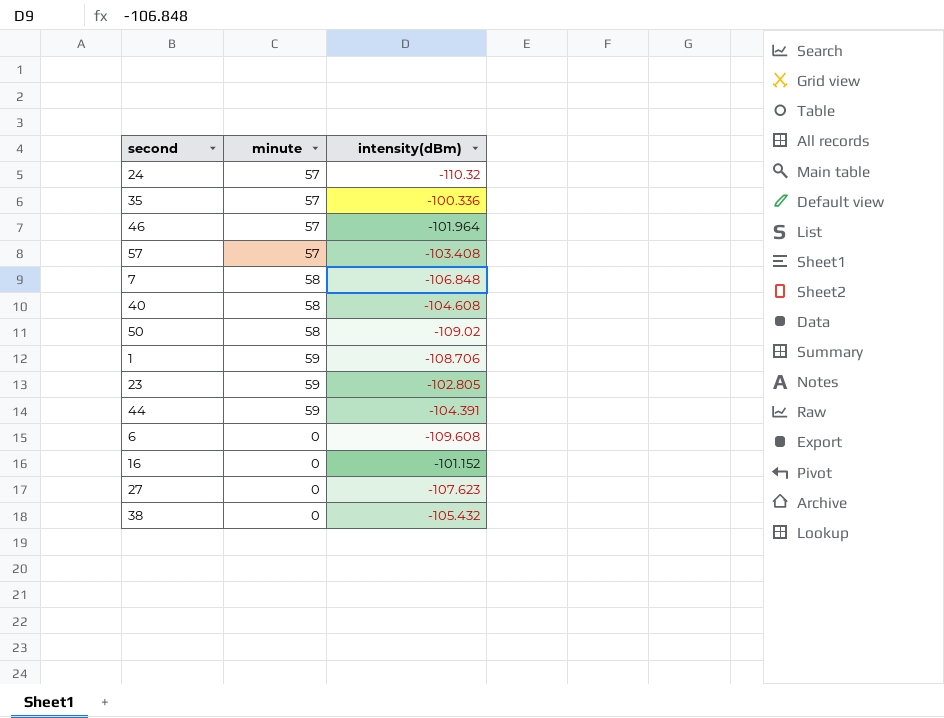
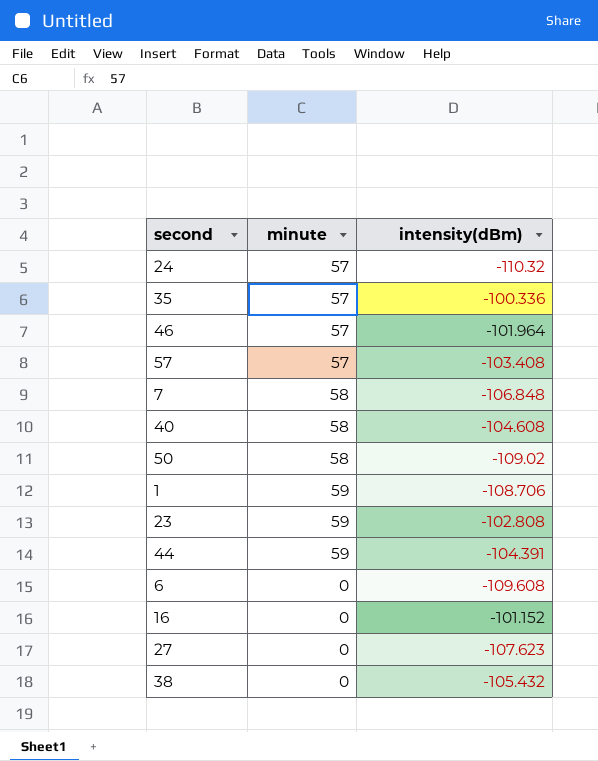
23 | intensity(dBm): -102.805 -> -102.808

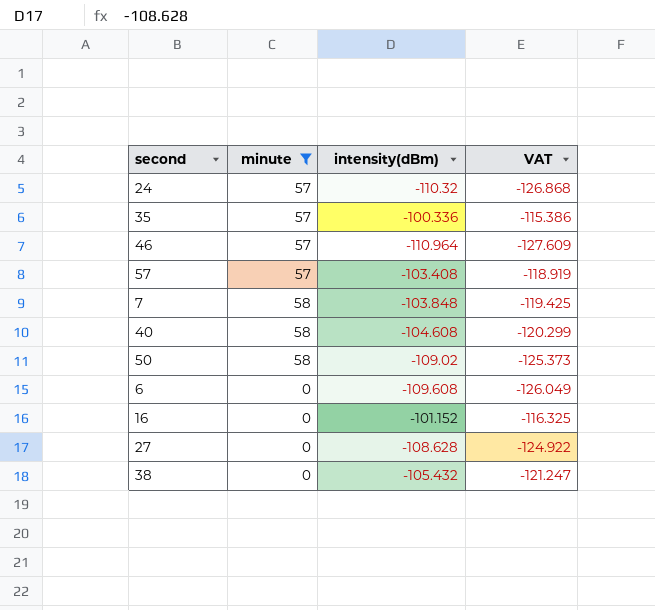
filter: none -> minute != 59
column VAT | formula: none -> [intensity(dBm)] * 1.15
46 | intensity(dBm): -101.964 -> -110.964
7 | intensity(dBm): -106.848 -> -103.848
27 | intensity(dBm): -107.623 -> -108.628

